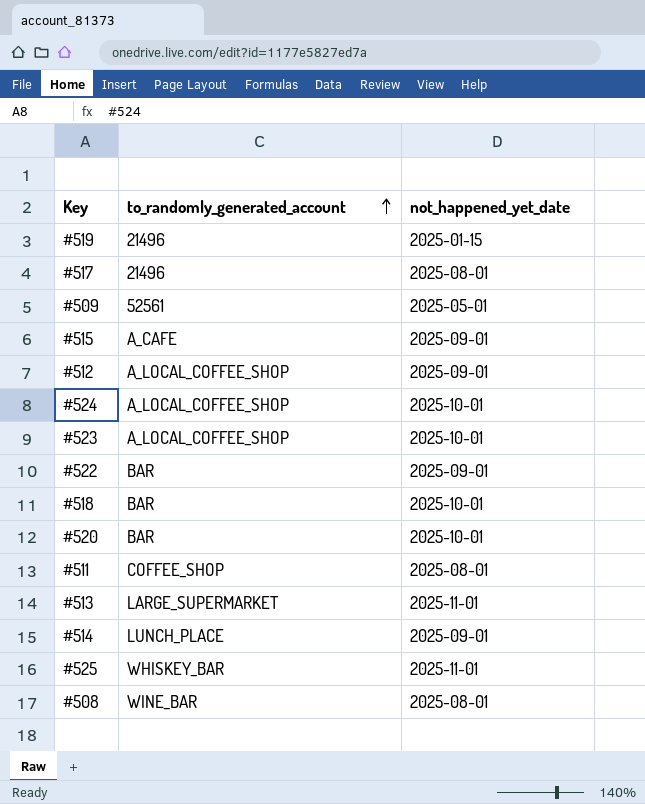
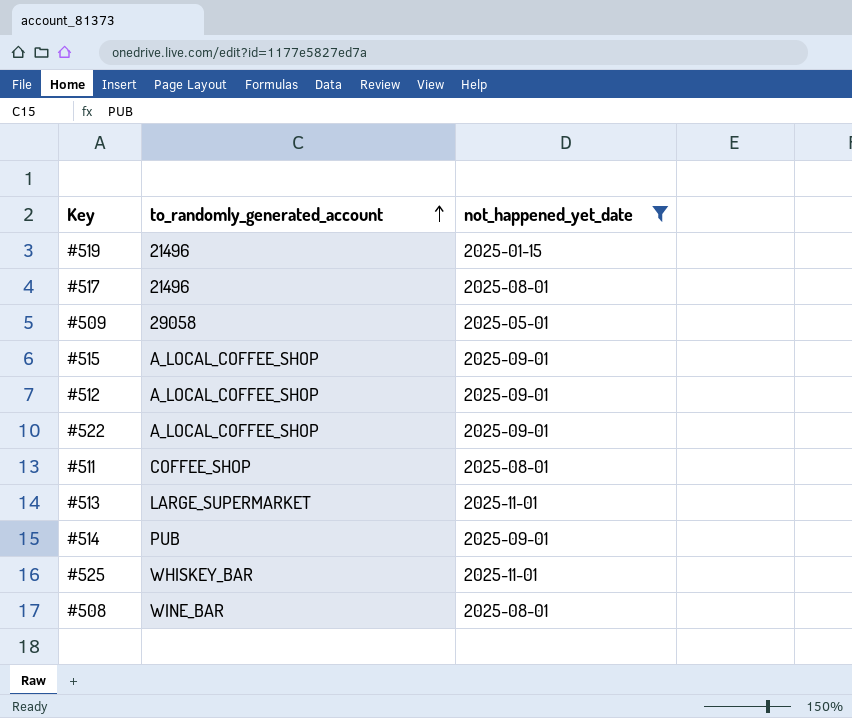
filter: none -> not_happened_yet_date != 2025-10-01
#509 | to_randomly_generated_account: 52561 -> 29058
#515 | to_randomly_generated_account: A_CAFE -> A_LOCAL_COFFEE_SHOP
#522 | to_randomly_generated_account: BAR -> A_LOCAL_COFFEE_SHOP
#514 | to_randomly_generated_account: LUNCH_PLACE -> PUB

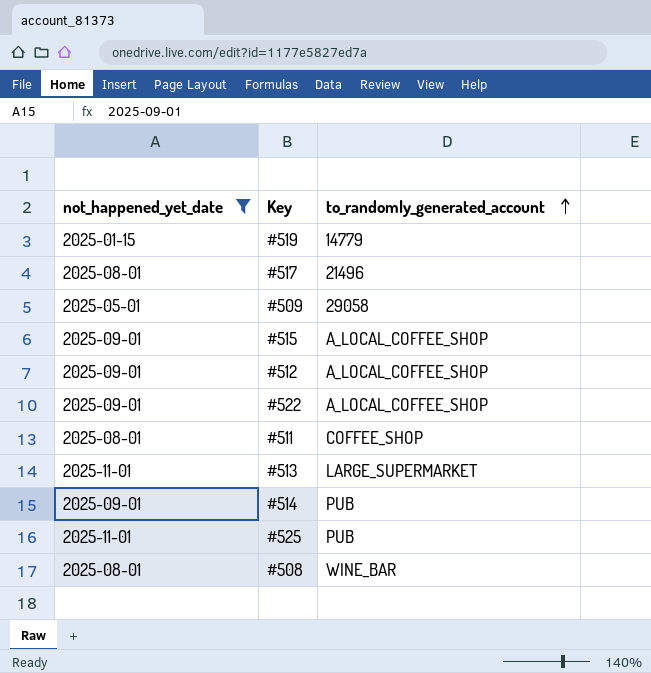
column not_happened_yet_date | position: 3 -> 1
#519 | to_randomly_generated_account: 21496 -> 14779
#525 | to_randomly_generated_account: WHISKEY_BAR -> PUB

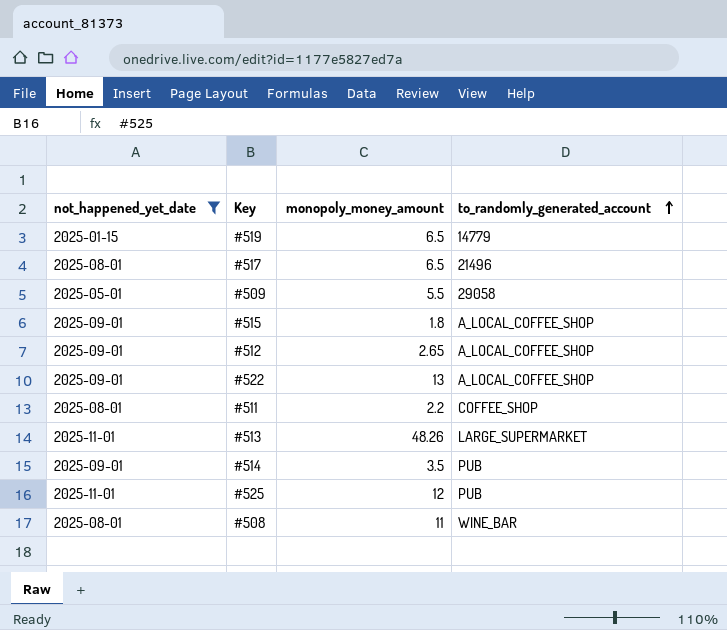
column monopoly_money_amount | position: none -> 3

